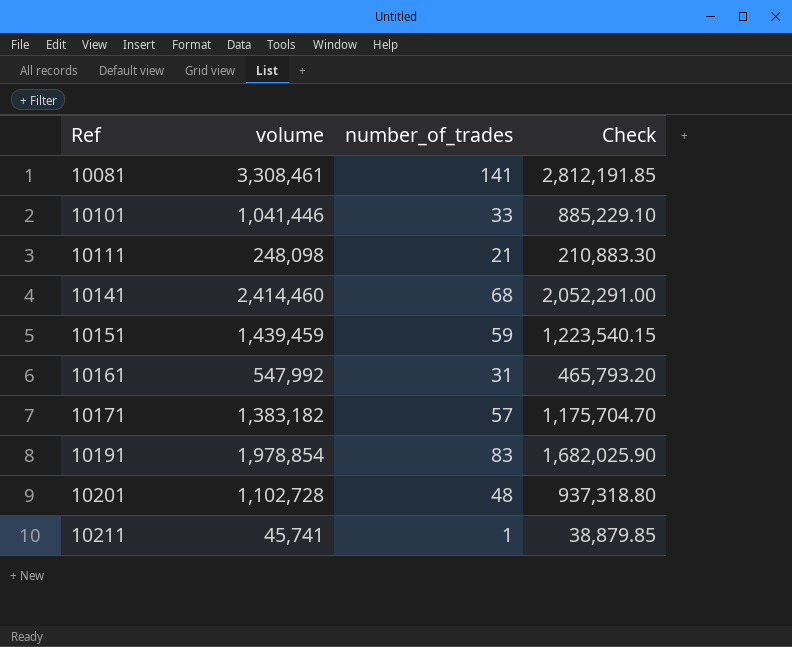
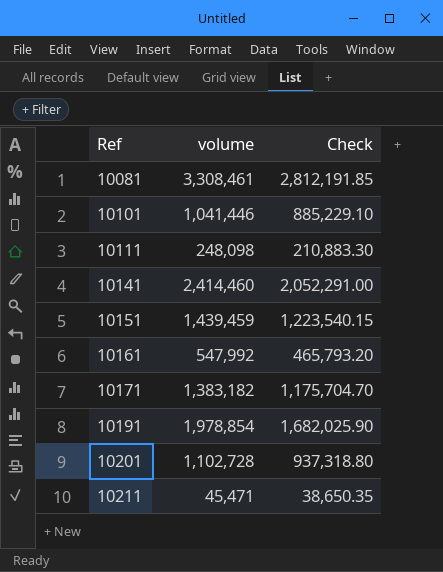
column number_of_trades | position: 3 -> none
10211 | volume: 45,741 -> 45,471
10211 | Check: 38,879.85 -> 38,650.35

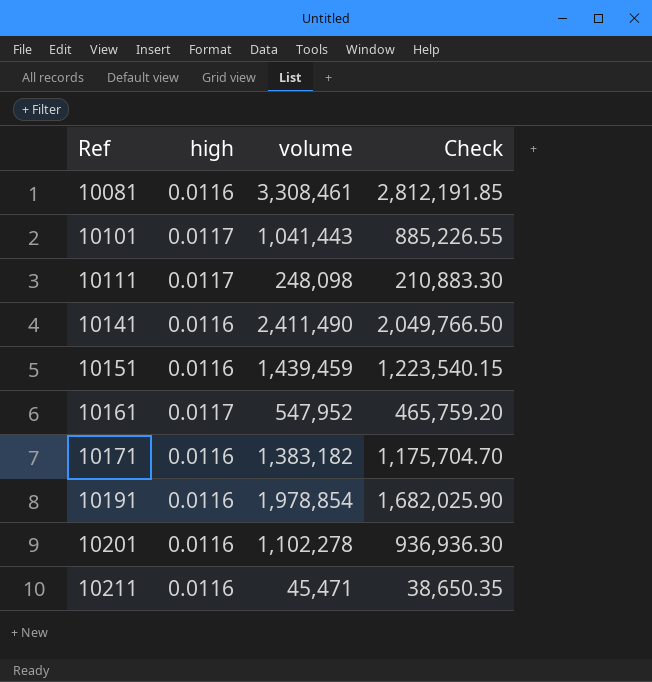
column high | position: none -> 2
10101 | volume: 1,041,446 -> 1,041,443
10101 | Check: 885,229.10 -> 885,226.55
10141 | volume: 2,414,460 -> 2,411,490
10141 | Check: 2,052,291.00 -> 2,049,766.50
10161 | volume: 547,992 -> 547,952
10161 | Check: 465,793.20 -> 465,759.20
10201 | volume: 1,102,728 -> 1,102,278
10201 | Check: 937,318.80 -> 936,936.30

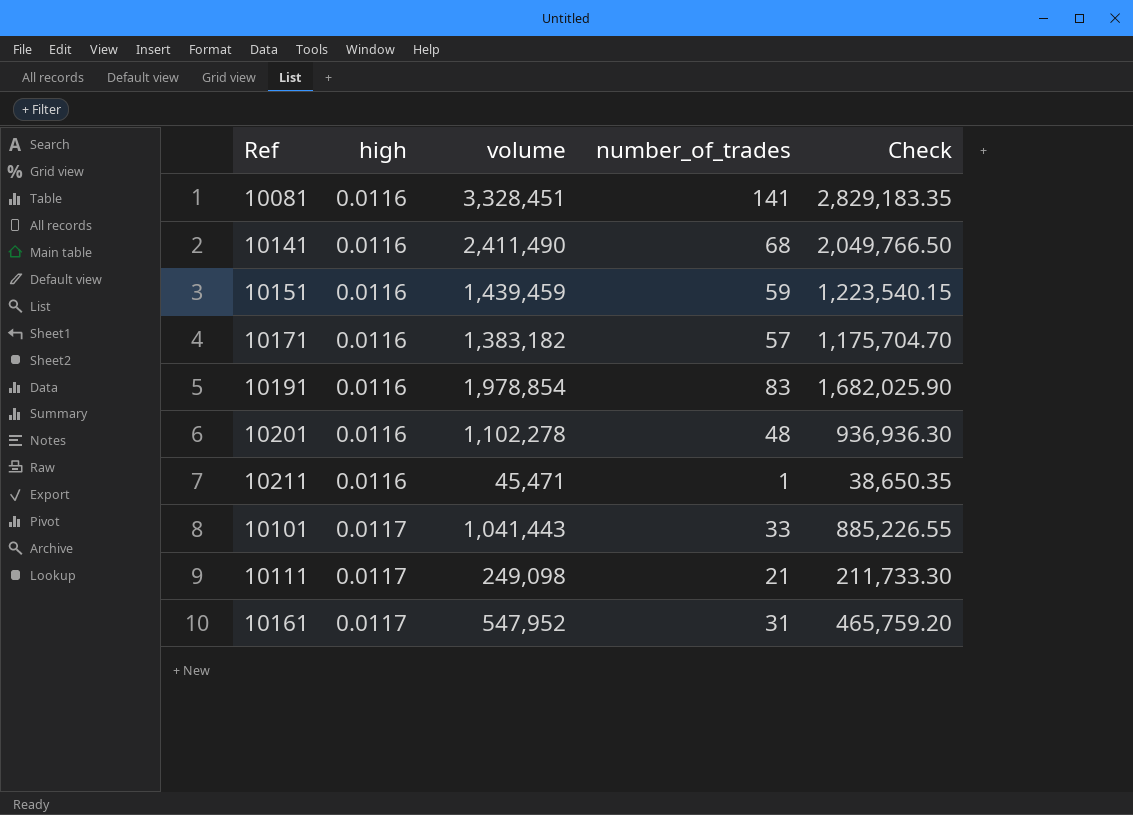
row order: Ref ascending -> high ascending
column number_of_trades | position: none -> 4
10081 | volume: 3,308,461 -> 3,328,451
10081 | Check: 2,812,191.85 -> 2,829,183.35
10111 | volume: 248,098 -> 249,098
10111 | Check: 210,883.30 -> 211,733.30

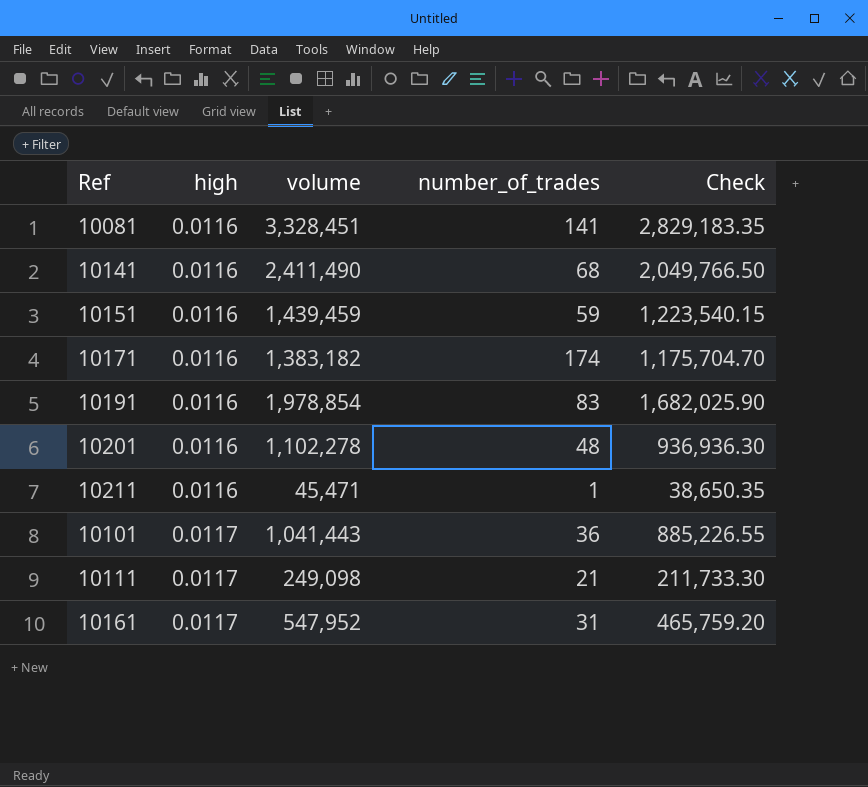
10171 | number_of_trades: 57 -> 174
10101 | number_of_trades: 33 -> 36

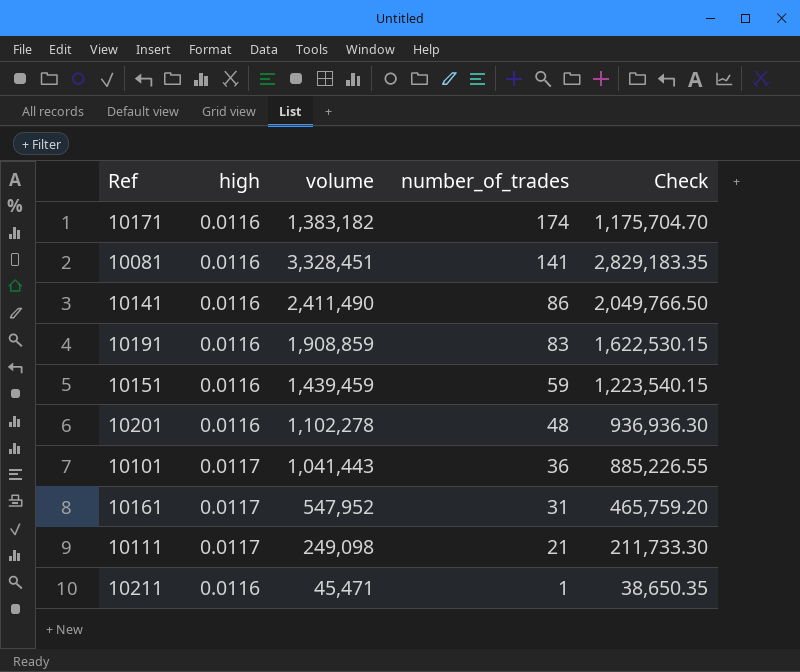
row order: high ascending -> number_of_trades descending
10141 | number_of_trades: 68 -> 86
10191 | volume: 1,978,854 -> 1,908,859
10191 | Check: 1,682,025.90 -> 1,622,530.15

